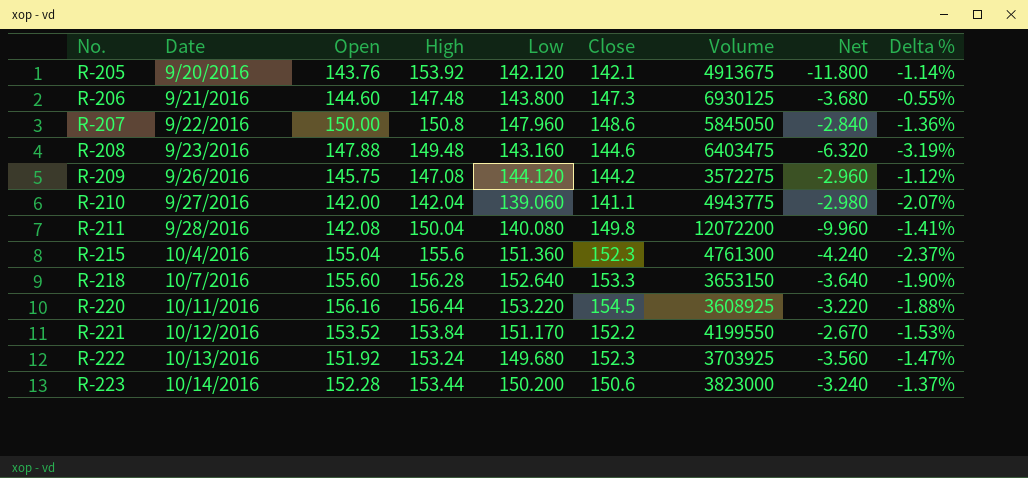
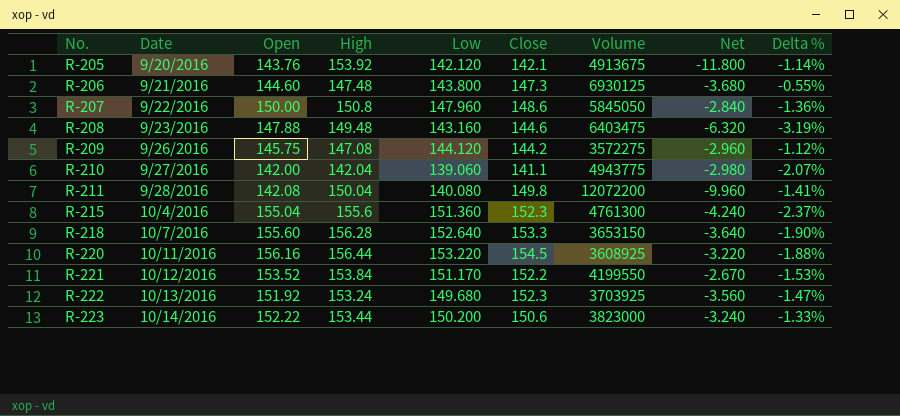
R-223 | Open: 152.28 -> 152.22
R-223 | Delta %: -1.37% -> -1.33%

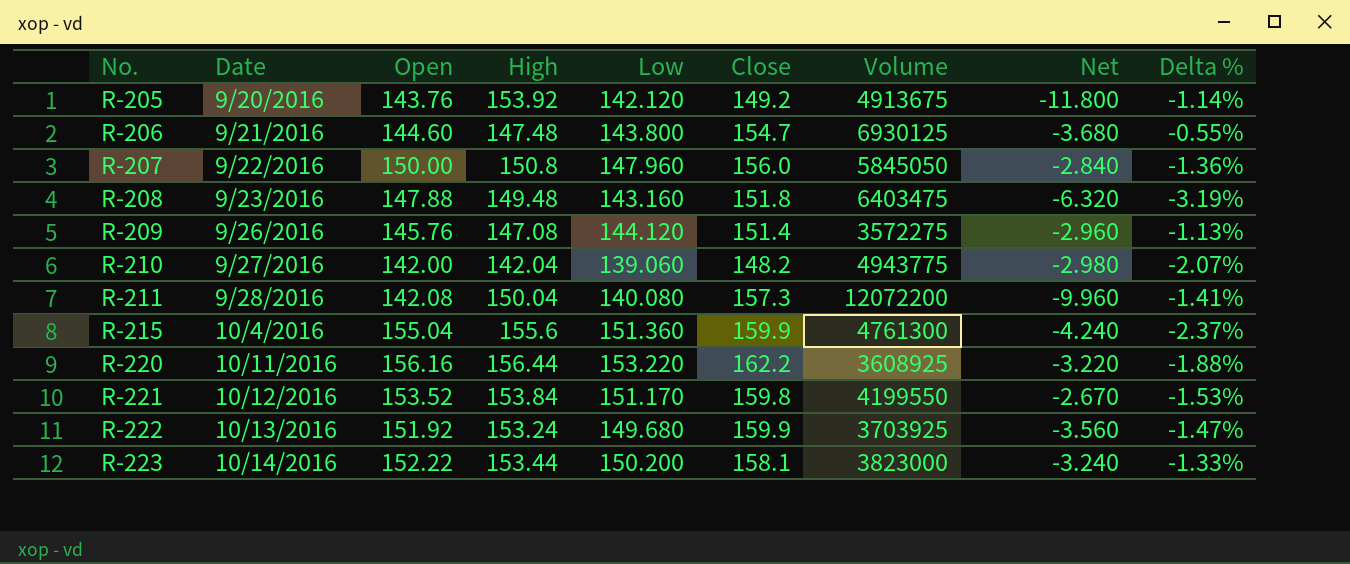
row R-218: 10/7/2016 | 155.60 | 156.28 | 152.640 | 153.3 | 3653150 | -3.640 | -1.90% -> none
R-205 | Close: 142.1 -> 149.2
R-206 | Close: 147.3 -> 154.7
R-207 | Close: 148.6 -> 156.0
R-208 | Close: 144.6 -> 151.8
R-209 | Open: 145.75 -> 145.76
R-209 | Close: 144.2 -> 151.4
R-209 | Delta %: -1.12% -> -1.13%
R-210 | Close: 141.1 -> 148.2
R-211 | Close: 149.8 -> 157.3
R-215 | Close: 152.3 -> 159.9
R-220 | Close: 154.5 -> 162.2
R-221 | Close: 152.2 -> 159.8
R-222 | Close: 152.3 -> 159.9
R-223 | Close: 150.6 -> 158.1

